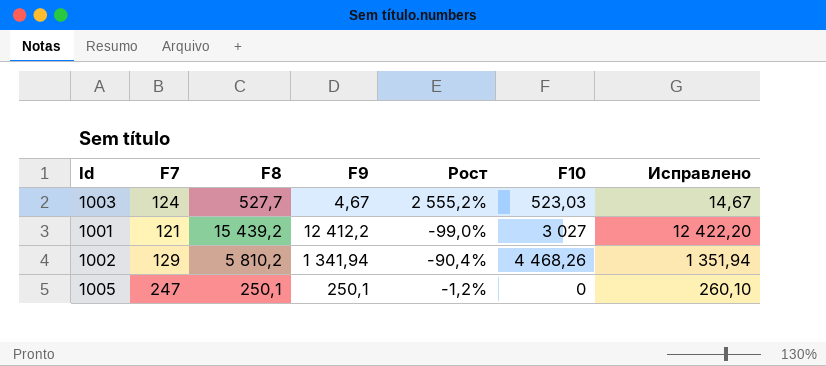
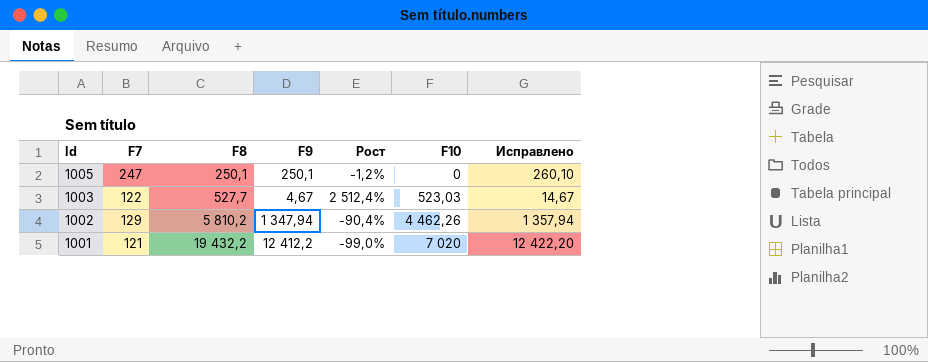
row order: none -> Id descending
1003 | F7: 124 -> 122
1003 | Рост: 2 555,2% -> 2 512,4%
1002 | F9: 1 341,94 -> 1 347,94
1002 | F10: 4 468,26 -> 4 462,26
1002 | Исправлено: 1 351,94 -> 1 357,94
1001 | F8: 15 439,2 -> 19 432,2
1001 | F10: 3 027 -> 7 020

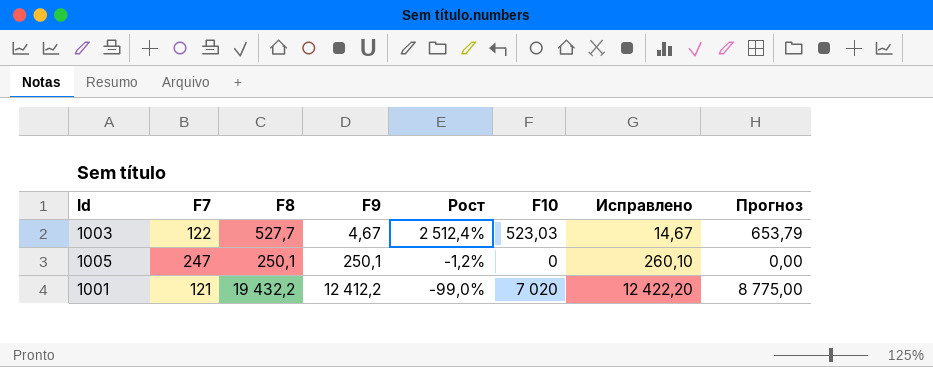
row order: Id descending -> F9 ascending
column Прогноз | formula: none -> [F10] * 1,25
row 1002: 129 | 5 810,2 | 1 347,94 | -90,4% | 4 462,26 | 1 357,94 -> none

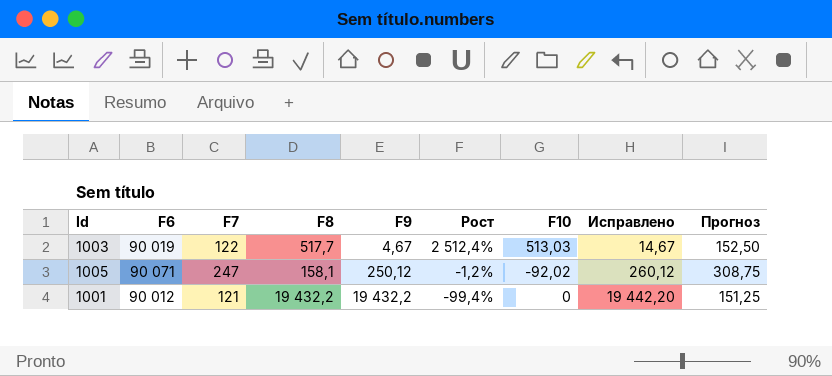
column F6 | position: none -> 2
column Прогноз | formula: [F10] * 1,25 -> [F7] * 1,25
1003 | F8: 527,7 -> 517,7
1003 | F10: 523,03 -> 513,03
1005 | F8: 250,1 -> 158,1
1005 | F9: 250,1 -> 250,12
1005 | F10: 0 -> -92,02
1005 | Исправлено: 260,10 -> 260,12
1001 | F9: 12 412,2 -> 19 432,2
1001 | Рост: -99,0% -> -99,4%
1001 | F10: 7 020 -> 0
1001 | Исправлено: 12 422,20 -> 19 442,20

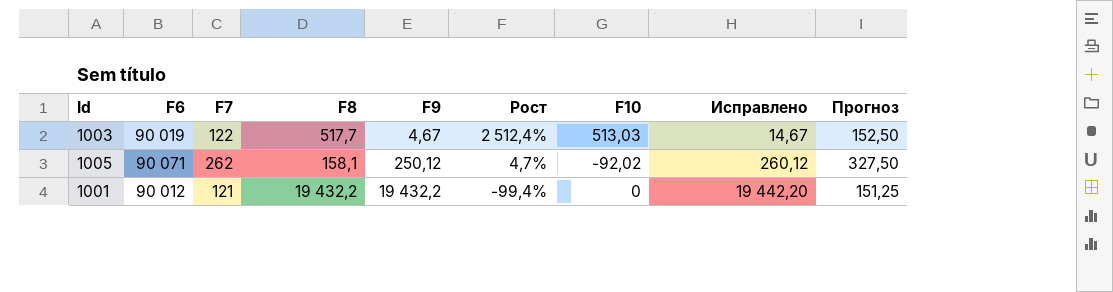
1005 | F7: 247 -> 262
1005 | Рост: -1,2% -> 4,7%
1005 | Прогноз: 308,75 -> 327,50

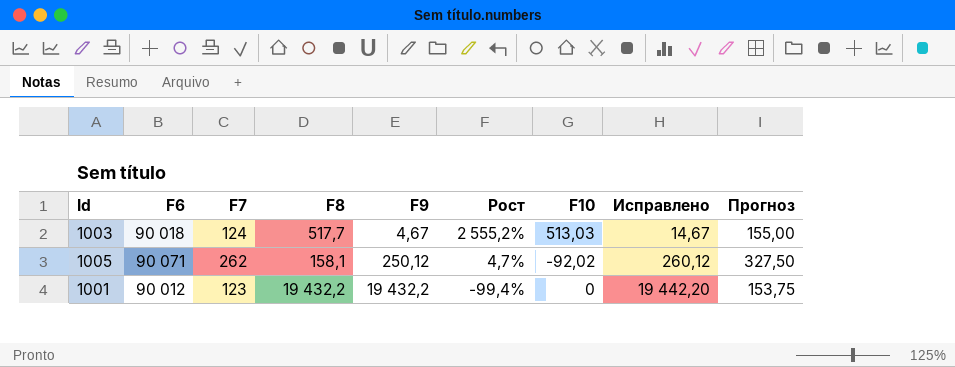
1003 | F6: 90 019 -> 90 018
1003 | F7: 122 -> 124
1003 | Рост: 2 512,4% -> 2 555,2%
1003 | Прогноз: 152,50 -> 155,00
1001 | F7: 121 -> 123
1001 | Прогноз: 151,25 -> 153,75

